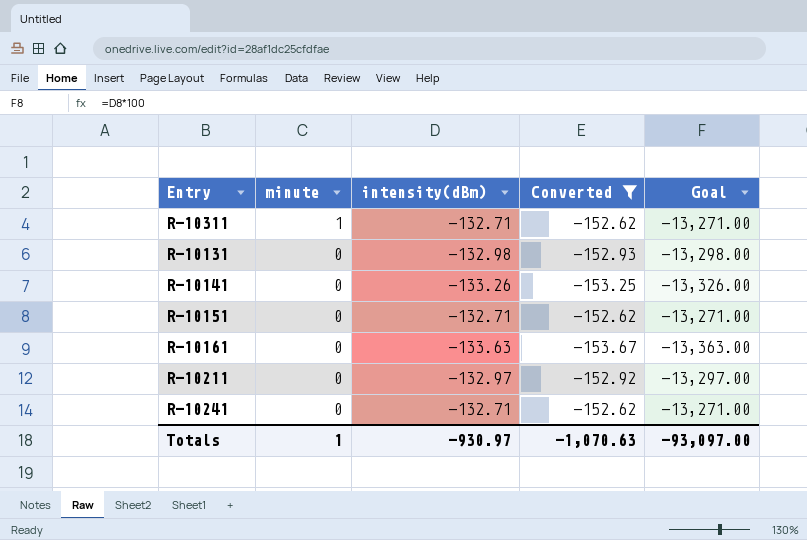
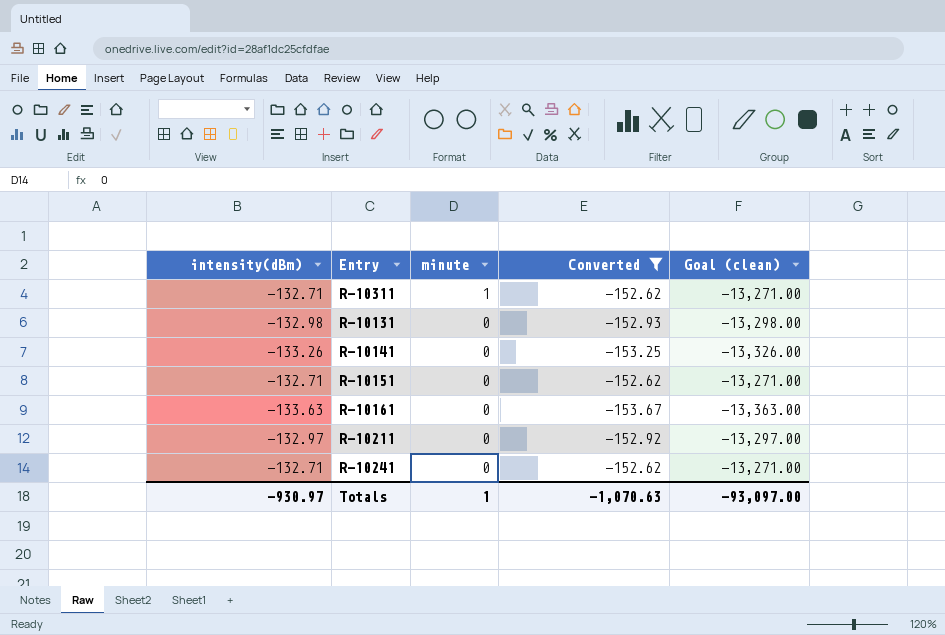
column intensity(dBm) | position: 3 -> 1
column name: Goal -> Goal (clean)

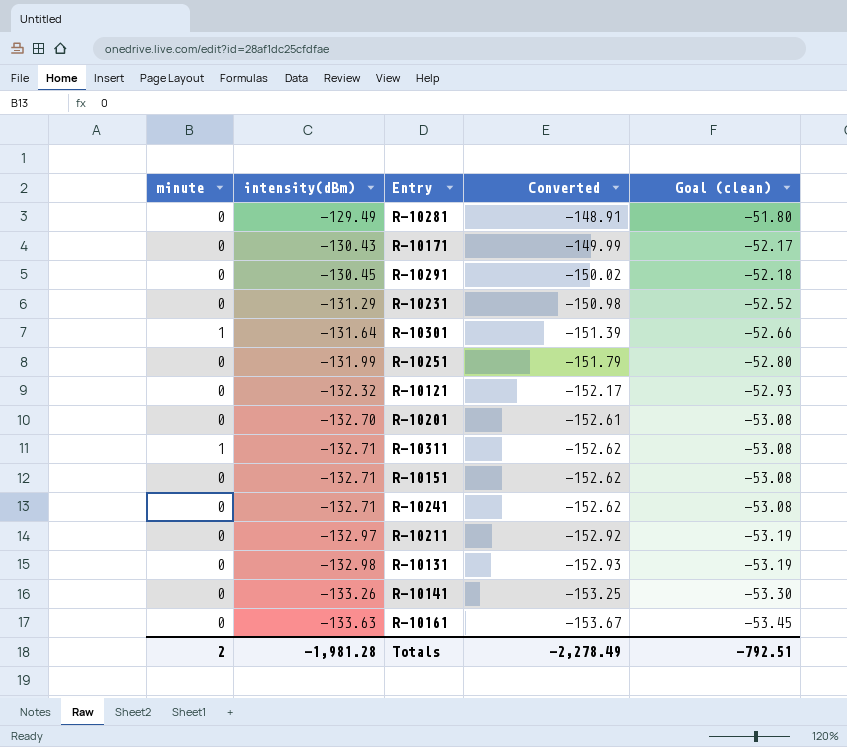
filter: Converted <= -152.62 -> none
row order: minute descending -> intensity(dBm) descending
column minute | position: 3 -> 1
column Goal (clean) | formula: [intensity(dBm)] * 100 -> [intensity(dBm)] * 0.4
Totals | minute: 1 -> 2
Totals | intensity(dBm): -930.97 -> -1,981.28
Totals | Converted: -1,070.63 -> -2,278.49
Totals | Goal (clean): -93,097.00 -> -792.51

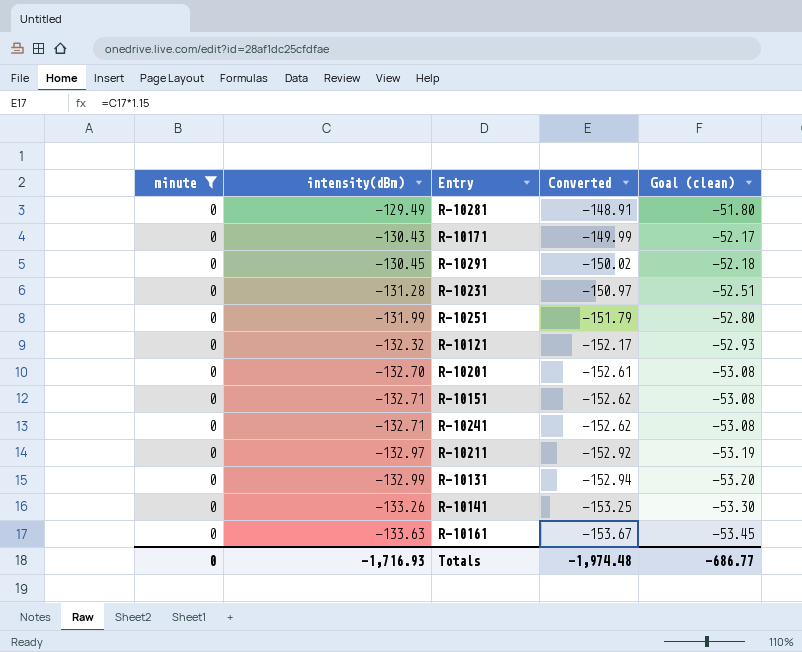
filter: none -> minute = 0
R-10231 | intensity(dBm): -131.29 -> -131.28
R-10231 | Converted: -150.98 -> -150.97
R-10231 | Goal (clean): -52.52 -> -52.51
R-10131 | intensity(dBm): -132.98 -> -132.99
R-10131 | Converted: -152.93 -> -152.94
R-10131 | Goal (clean): -53.19 -> -53.20
Totals | minute: 2 -> 0
Totals | intensity(dBm): -1,981.28 -> -1,716.93
Totals | Converted: -2,278.49 -> -1,974.48
Totals | Goal (clean): -792.51 -> -686.77

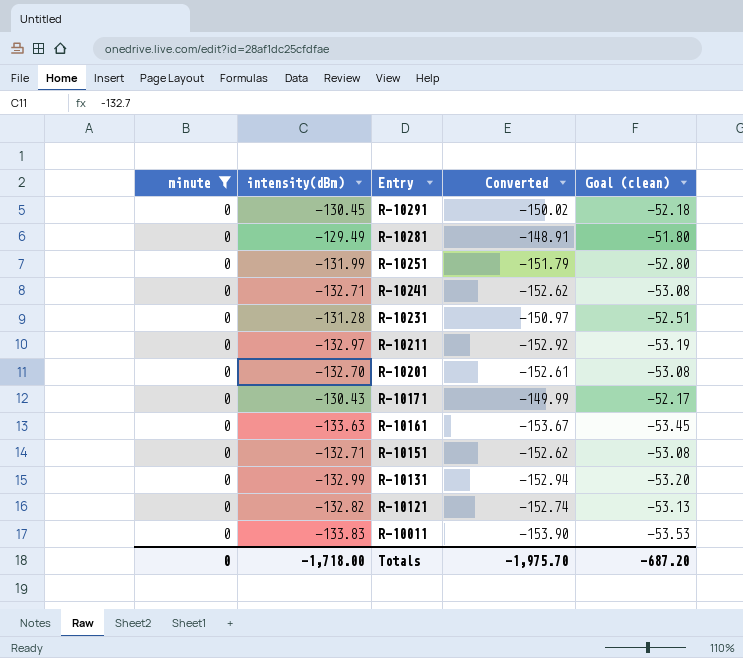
row order: intensity(dBm) descending -> Entry descending
row R-10141: 0 | -133.26 | -153.25 | -53.30 -> none
R-10121 | intensity(dBm): -132.32 -> -132.82
R-10121 | Converted: -152.17 -> -152.74
R-10121 | Goal (clean): -52.93 -> -53.13
row R-10011: none -> 0 | -133.83 | -153.90 | -53.53
Totals | intensity(dBm): -1,716.93 -> -1,718.00
Totals | Converted: -1,974.48 -> -1,975.70
Totals | Goal (clean): -686.77 -> -687.20

